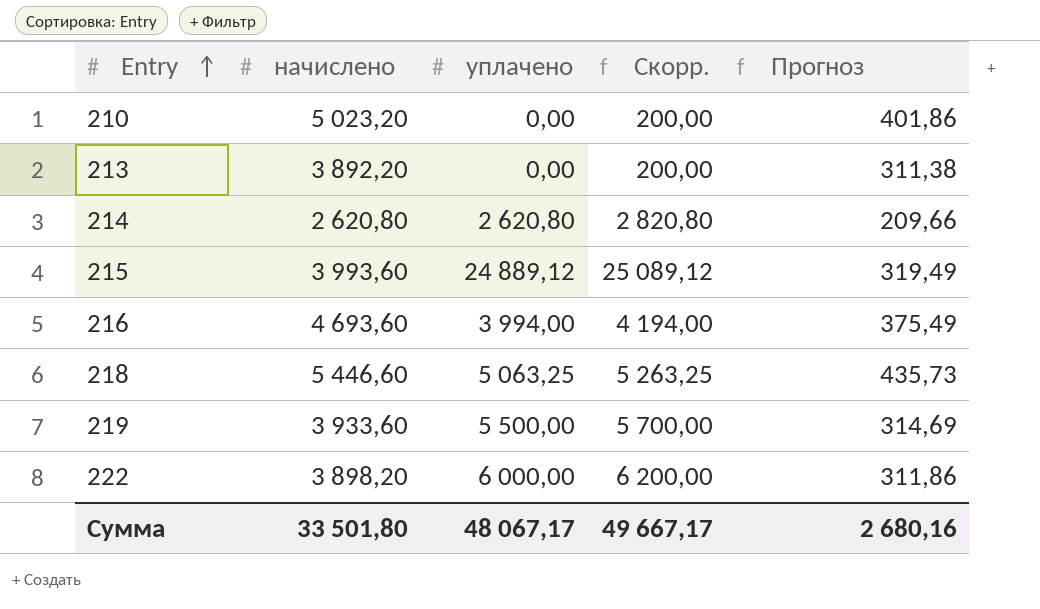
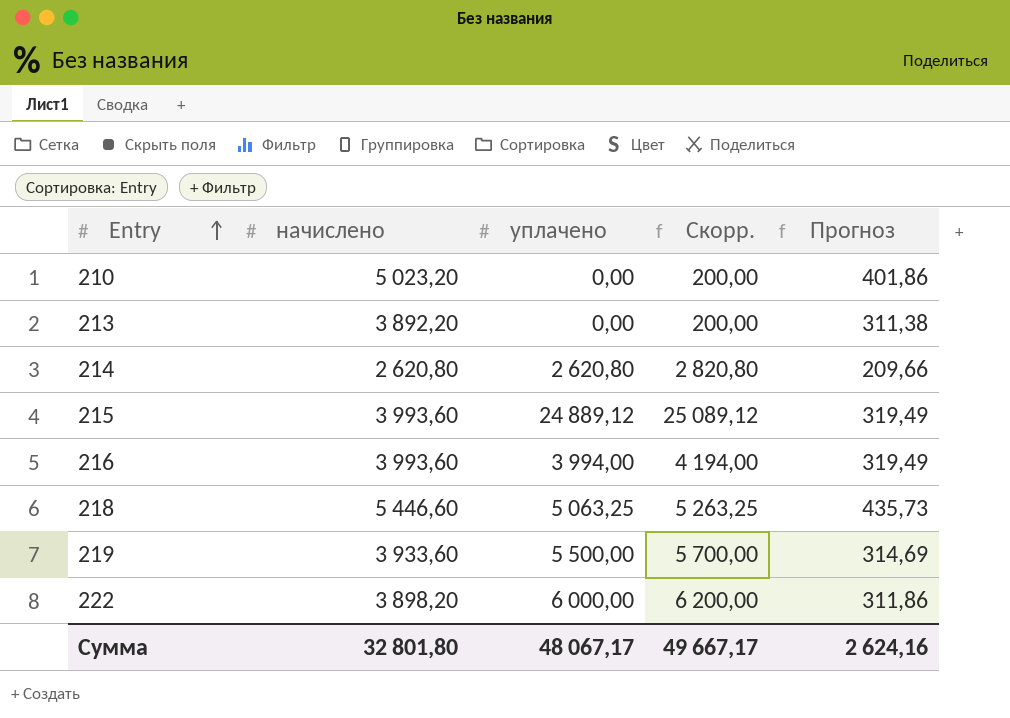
216 | начислено: 4 693,60 -> 3 993,60
216 | Прогноз: 375,49 -> 319,49
Сумма | начислено: 33 501,80 -> 32 801,80
Сумма | Прогноз: 2 680,16 -> 2 624,16

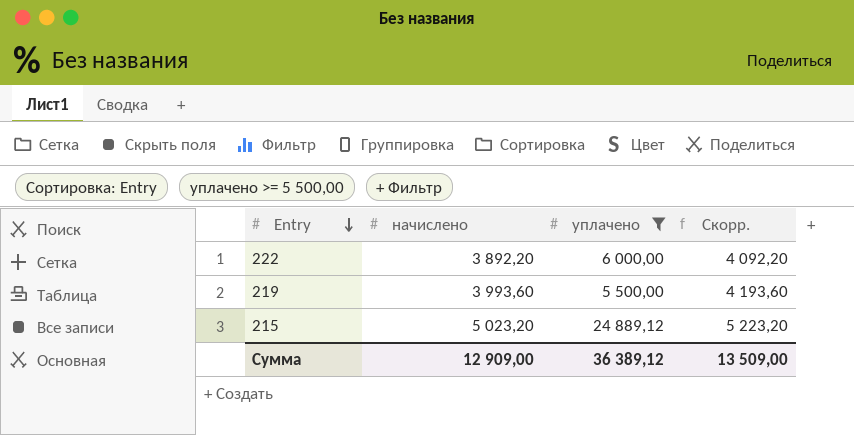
filter: none -> уплачено >= 5 500,00
row order: Entry ascending -> Entry descending
column Прогноз | formula: [начислено] * 0,08 -> none
column Скорр. | formula: [уплачено] + 200 -> [начислено] + 200
222 | начислено: 3 898,20 -> 3 892,20
219 | начислено: 3 933,60 -> 3 993,60
215 | начислено: 3 993,60 -> 5 023,20
Сумма | начислено: 32 801,80 -> 12 909,00
Сумма | уплачено: 48 067,17 -> 36 389,12
Сумма | Скорр.: 49 667,17 -> 13 509,00

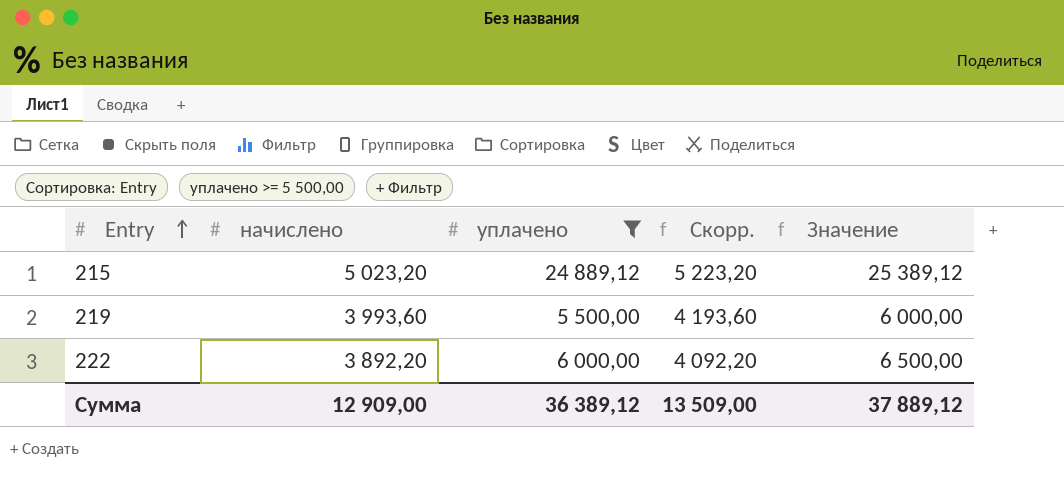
row order: Entry descending -> Entry ascending
column Значение | formula: none -> [уплачено] + 500

